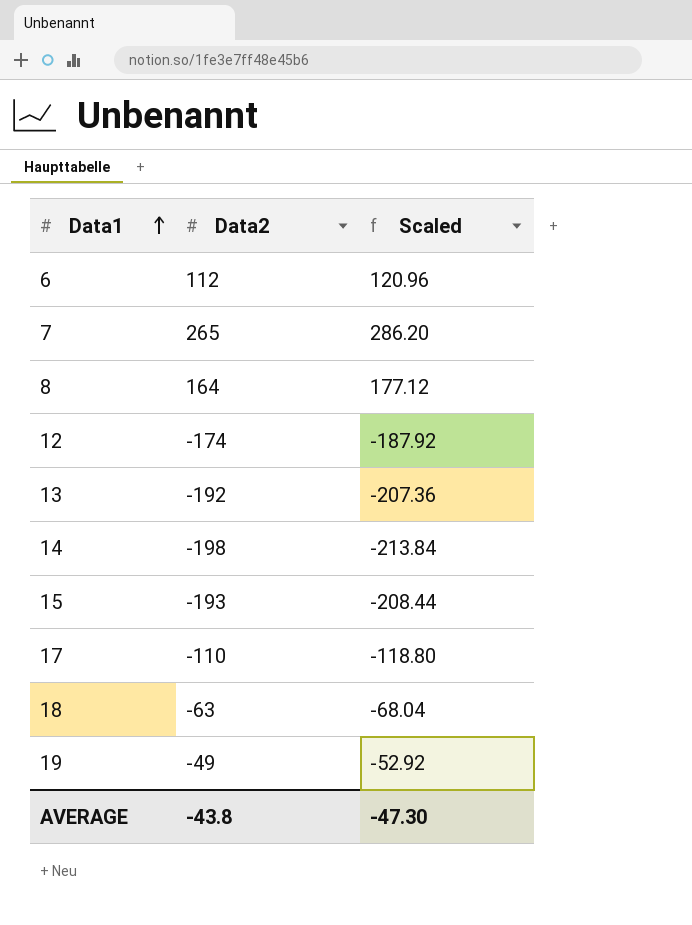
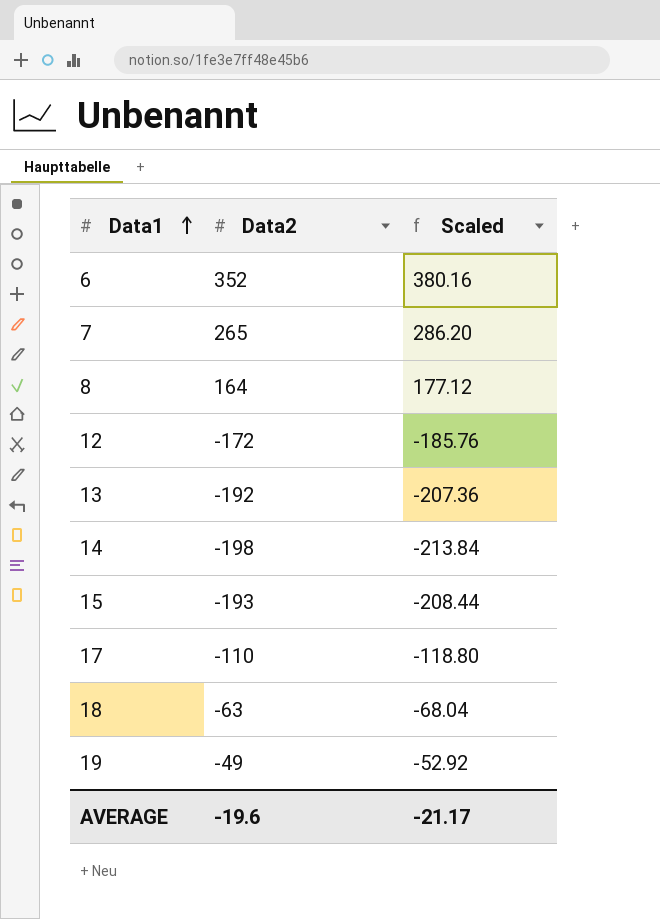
6 | Data2: 112 -> 352
6 | Scaled: 120.96 -> 380.16
12 | Data2: -174 -> -172
12 | Scaled: -187.92 -> -185.76
AVERAGE | Data2: -43.8 -> -19.6
AVERAGE | Scaled: -47.30 -> -21.17

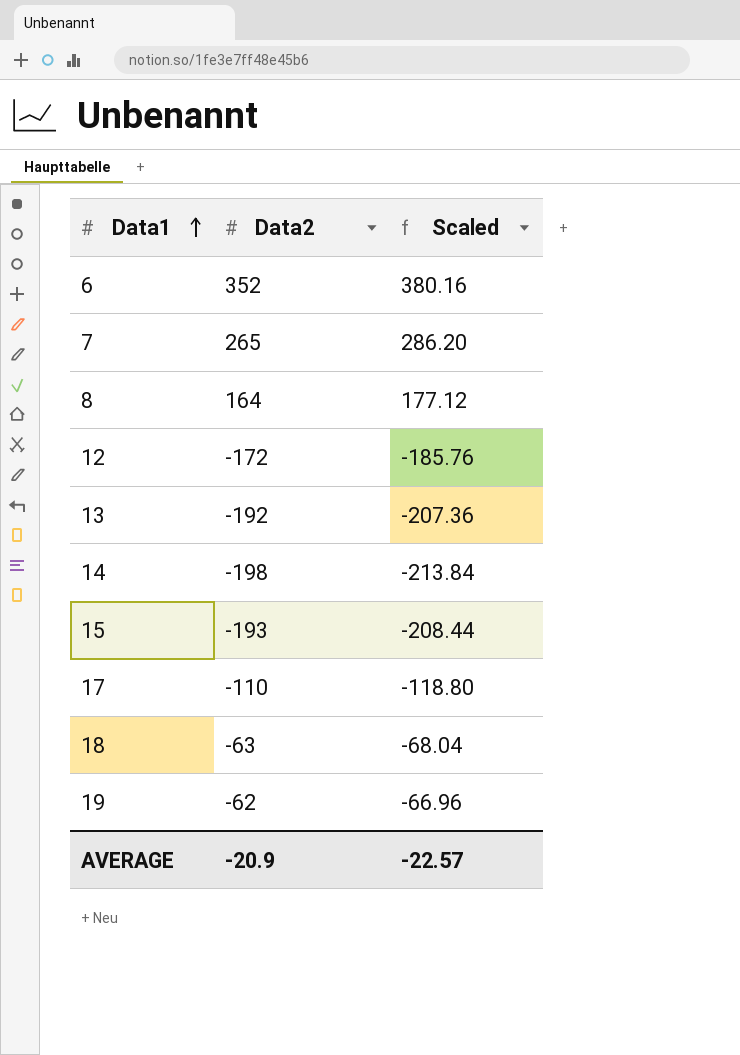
19 | Data2: -49 -> -62
19 | Scaled: -52.92 -> -66.96
AVERAGE | Data2: -19.6 -> -20.9
AVERAGE | Scaled: -21.17 -> -22.57

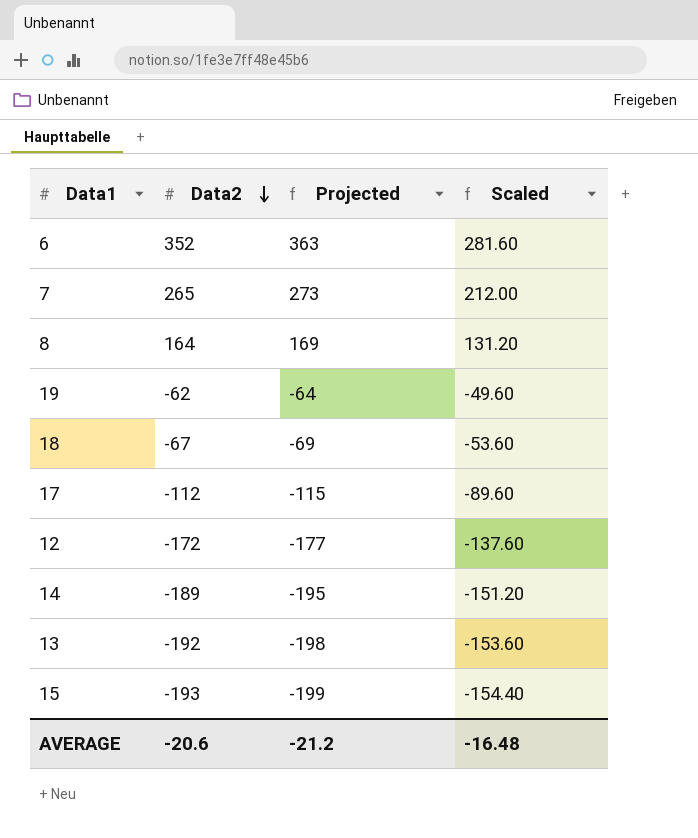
row order: Data1 ascending -> Data2 descending
column Projected | formula: none -> [Data2] * 1.03
column Scaled | formula: [Data2] * 1.08 -> [Data2] * 0.8
18 | Data2: -63 -> -67
17 | Data2: -110 -> -112
14 | Data2: -198 -> -189
AVERAGE | Data2: -20.9 -> -20.6
AVERAGE | Scaled: -22.57 -> -16.48

